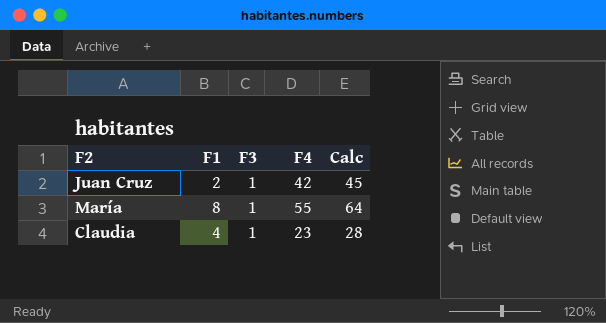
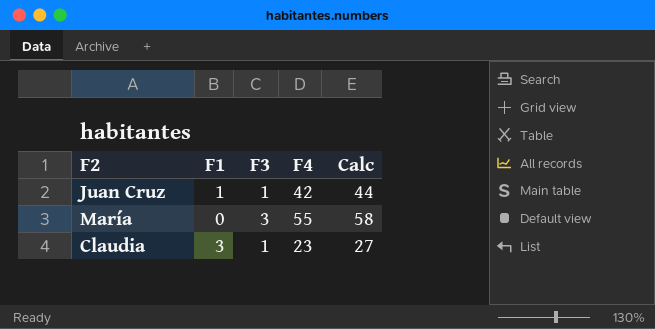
Juan Cruz | F1: 2 -> 1
Juan Cruz | Calc: 45 -> 44
María | F1: 8 -> 0
María | F3: 1 -> 3
María | Calc: 64 -> 58
Claudia | F1: 4 -> 3
Claudia | Calc: 28 -> 27

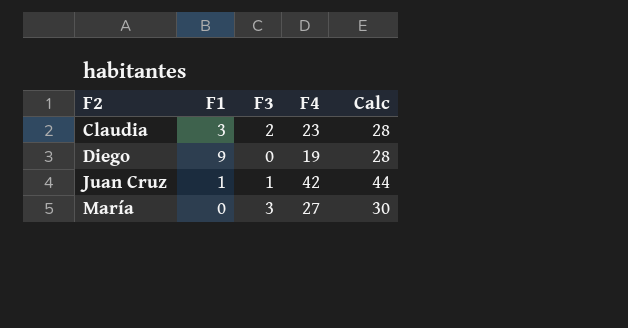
row order: none -> F2 ascending
Claudia | F3: 1 -> 2
Claudia | Calc: 27 -> 28
row Diego: none -> 9 | 0 | 19 | 28
María | F4: 55 -> 27
María | Calc: 58 -> 30

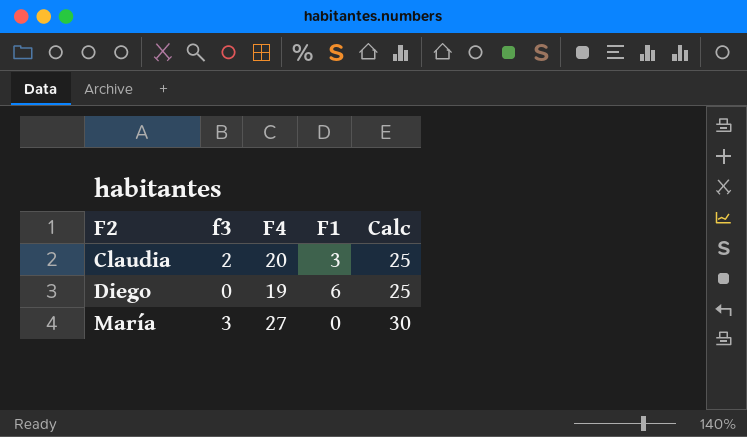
column name: F3 -> f3
column F1 | position: 2 -> 4
row Juan Cruz: 1 | 1 | 42 | 44 -> none
Claudia | F4: 23 -> 20
Claudia | Calc: 28 -> 25
Diego | F1: 9 -> 6
Diego | Calc: 28 -> 25

